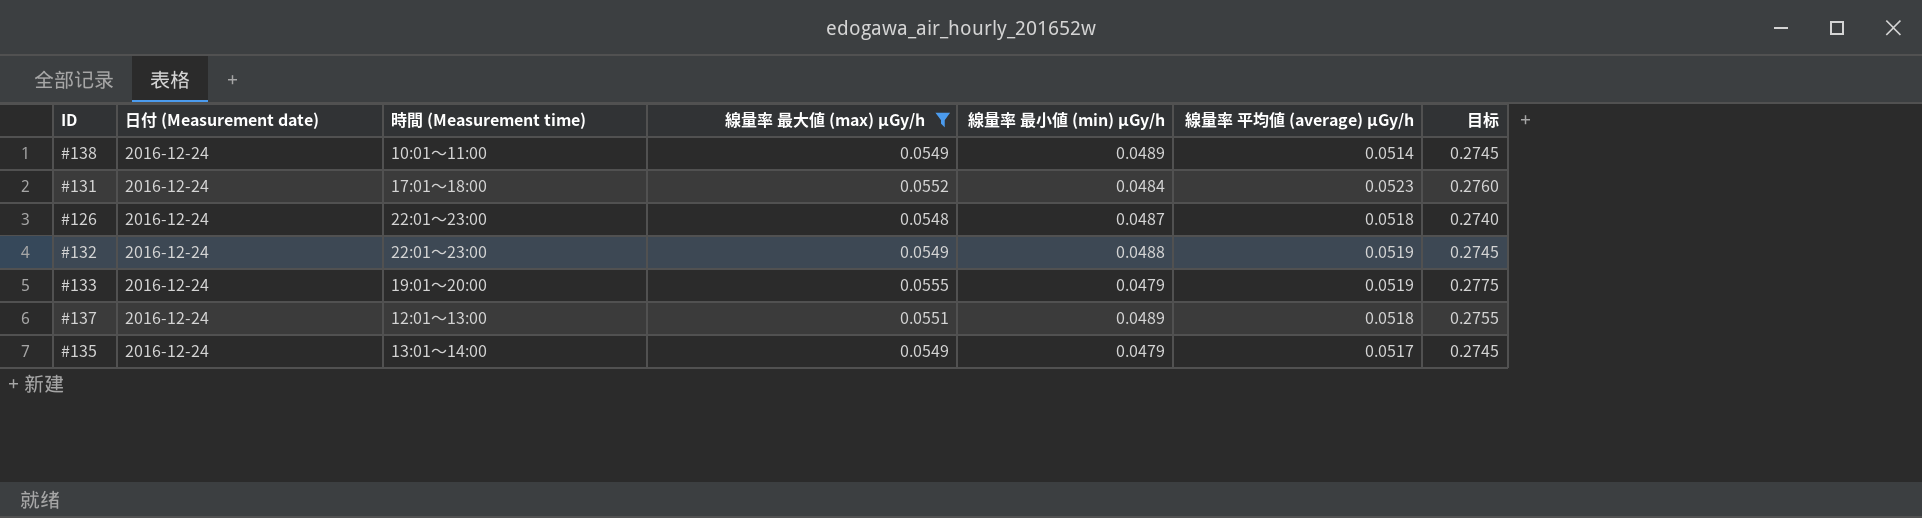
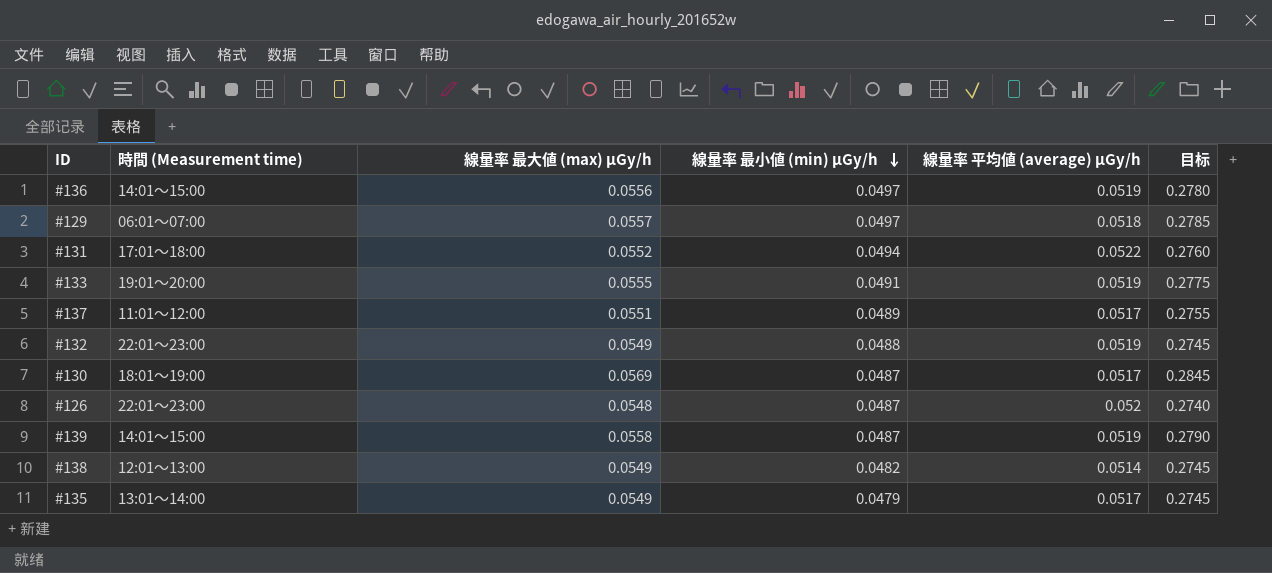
filter: 線量率 最大値 (max) μGy/h <= 0.0555 -> none
row order: none -> 線量率 最小値 (min) μGy/h descending
column 日付 (Measurement date) | position: 2 -> none
#131 | 線量率 最小値 (min) μGy/h: 0.0484 -> 0.0494
#131 | 線量率 平均値 (average) μGy/h: 0.0523 -> 0.0522
#133 | 線量率 最小値 (min) μGy/h: 0.0479 -> 0.0491
#137 | 時間 (Measurement time): 12:01～13:00 -> 11:01～12:00
#137 | 線量率 平均値 (average) μGy/h: 0.0518 -> 0.0517
#126 | 線量率 平均値 (average) μGy/h: 0.0518 -> 0.052
#138 | 時間 (Measurement time): 10:01～11:00 -> 12:01～13:00
#138 | 線量率 最小値 (min) μGy/h: 0.0489 -> 0.0482

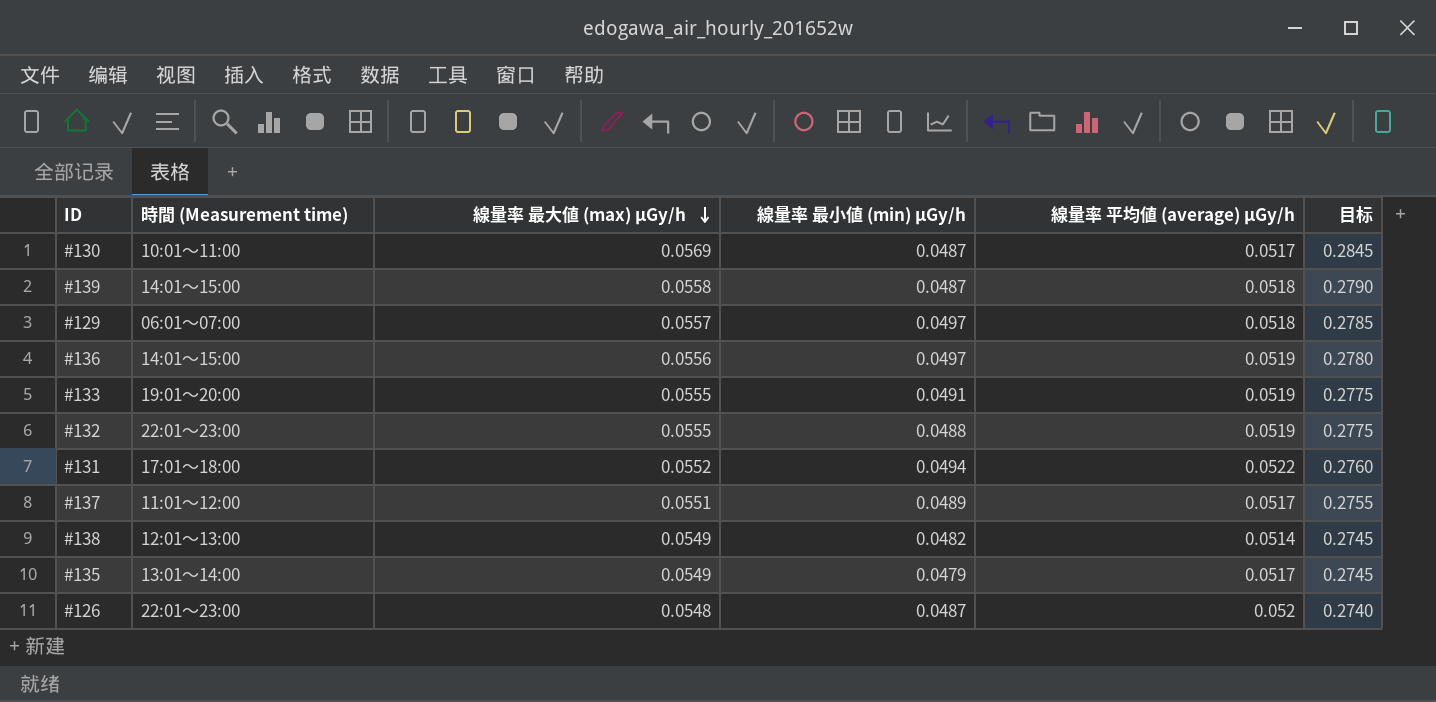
row order: 線量率 最小値 (min) μGy/h descending -> 線量率 最大値 (max) μGy/h descending
#130 | 時間 (Measurement time): 18:01～19:00 -> 10:01～11:00
#139 | 線量率 平均値 (average) μGy/h: 0.0519 -> 0.0518
#132 | 線量率 最大値 (max) μGy/h: 0.0549 -> 0.0555
#132 | 目标: 0.2745 -> 0.2775

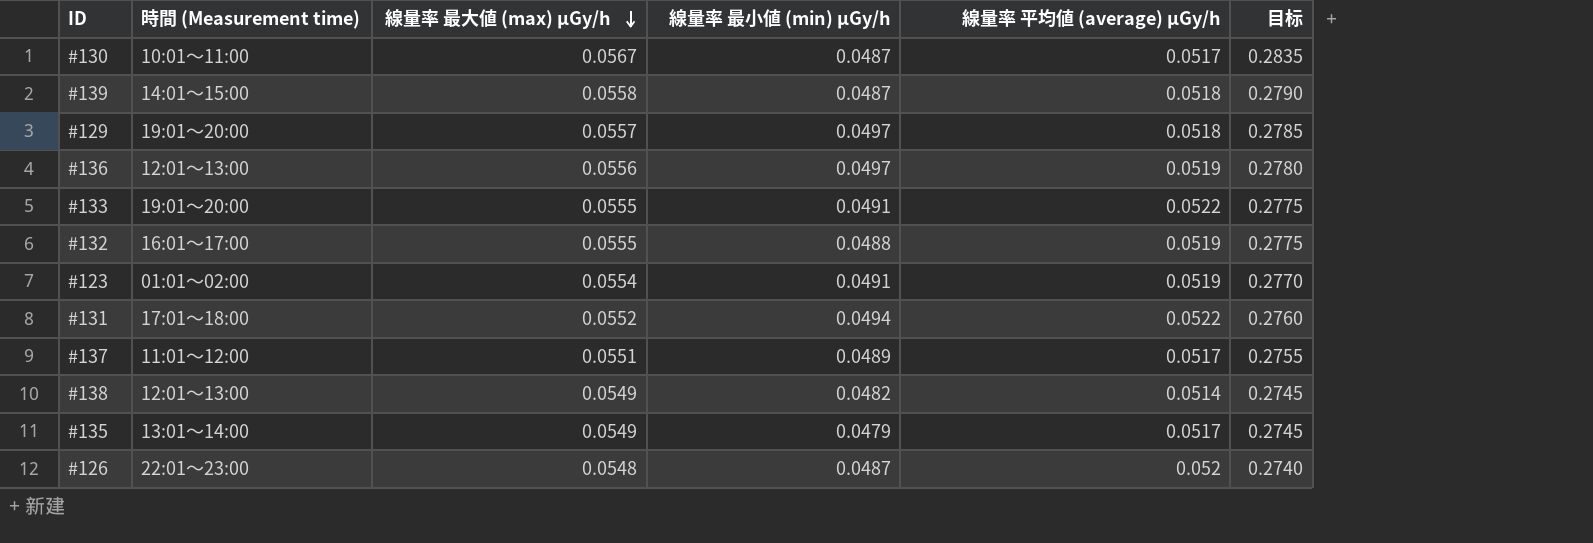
#130 | 線量率 最大値 (max) μGy/h: 0.0569 -> 0.0567
#130 | 目标: 0.2845 -> 0.2835
#129 | 時間 (Measurement time): 06:01～07:00 -> 19:01～20:00
#136 | 時間 (Measurement time): 14:01～15:00 -> 12:01～13:00
#133 | 線量率 平均値 (average) μGy/h: 0.0519 -> 0.0522
#132 | 時間 (Measurement time): 22:01～23:00 -> 16:01～17:00
row #123: none -> 01:01～02:00 | 0.0554 | 0.0491 | 0.0519 | 0.2770

